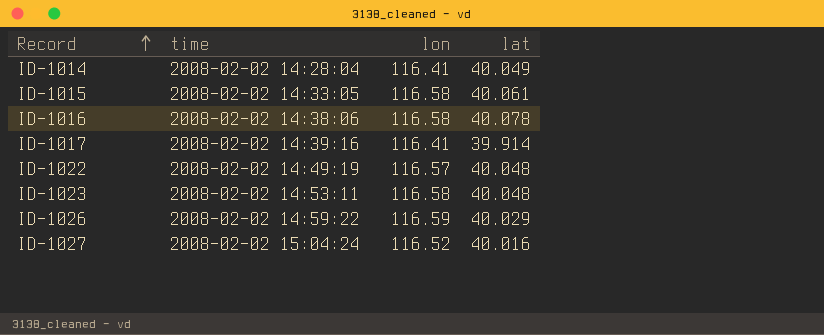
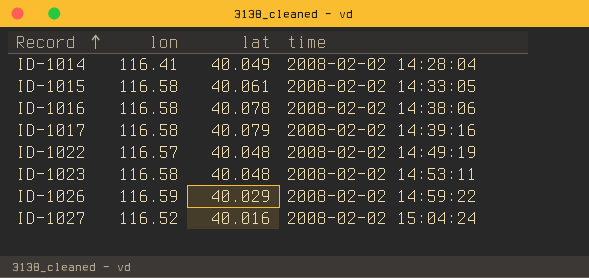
column time | position: 2 -> 4
ID-1017 | lon: 116.41 -> 116.58
ID-1017 | lat: 39.914 -> 40.079

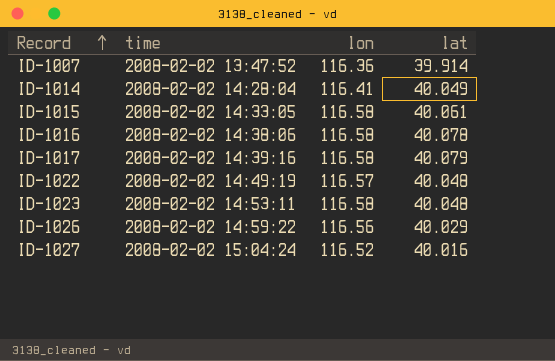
column time | position: 4 -> 2
row ID-1007: none -> 2008-02-02 13:47:52 | 116.36 | 39.914
ID-1026 | lon: 116.59 -> 116.56

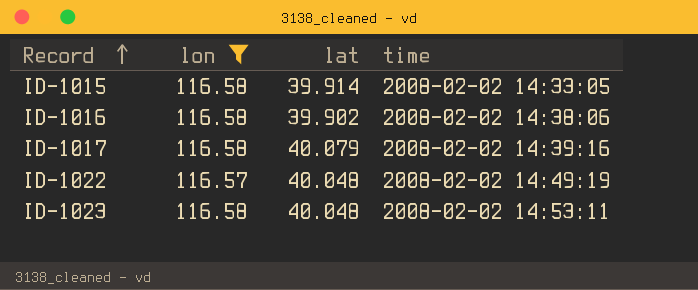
filter: none -> lon >= 116.57
column time | position: 2 -> 4
ID-1015 | lat: 40.061 -> 39.914
ID-1016 | lat: 40.078 -> 39.902

